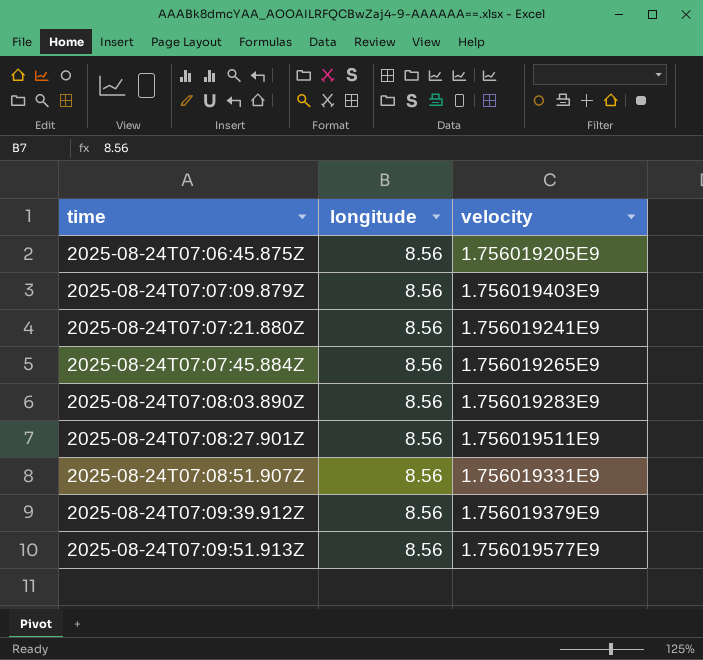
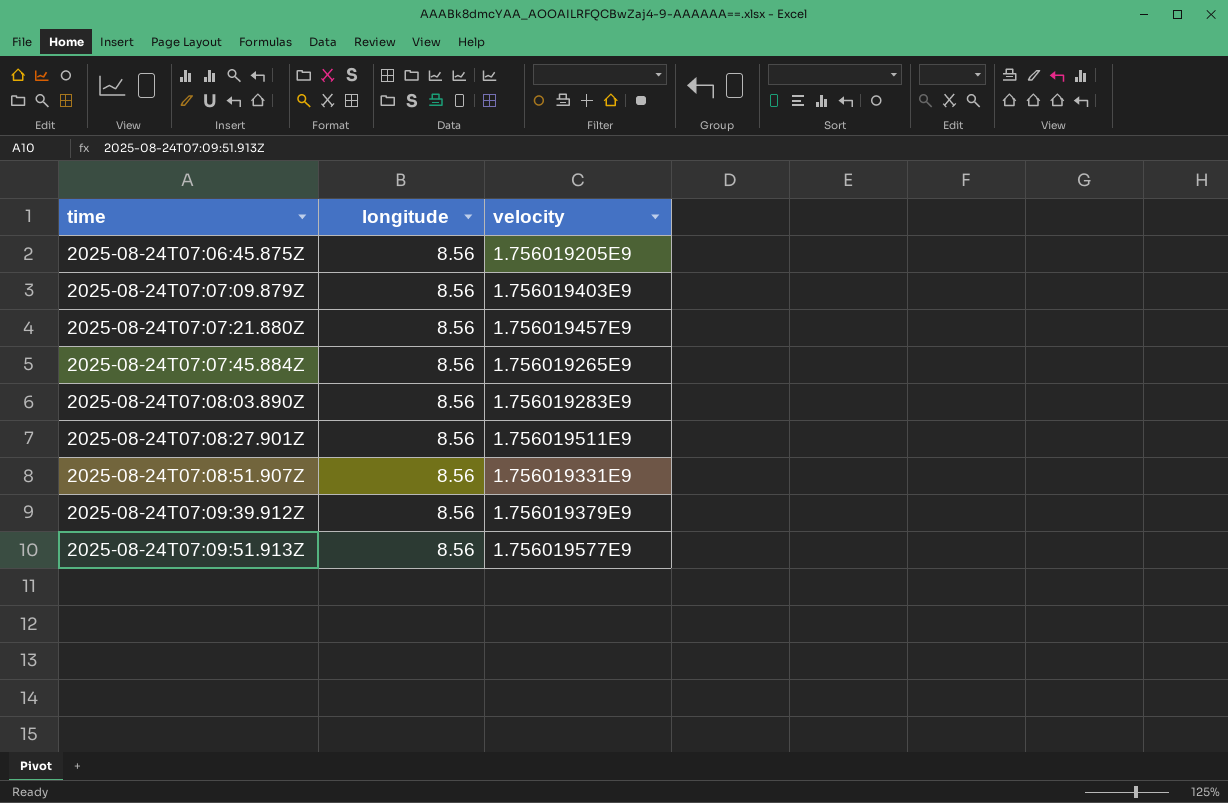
2025-08-24T07:07:21.880Z | velocity: 1.756019241E9 -> 1.756019457E9

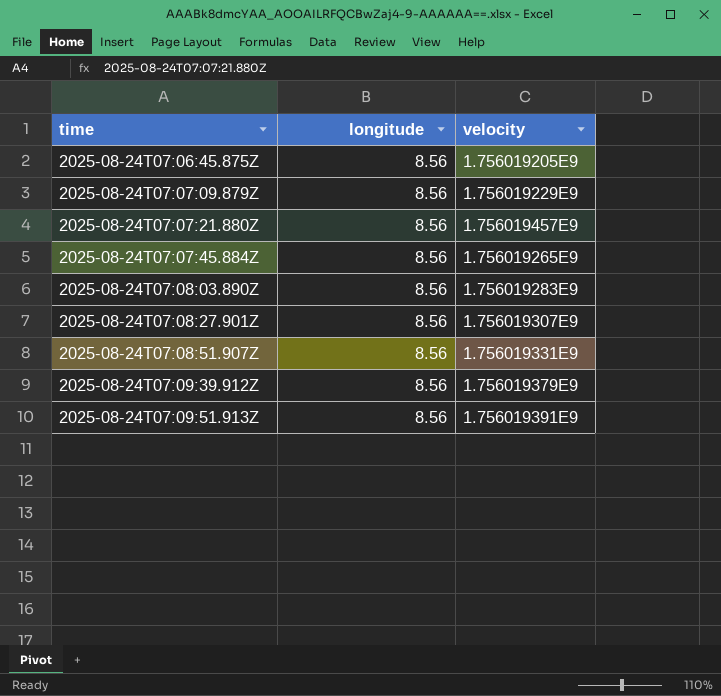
2025-08-24T07:07:09.879Z | velocity: 1.756019403E9 -> 1.756019229E9
2025-08-24T07:08:27.901Z | velocity: 1.756019511E9 -> 1.756019307E9
2025-08-24T07:09:51.913Z | velocity: 1.756019577E9 -> 1.756019391E9

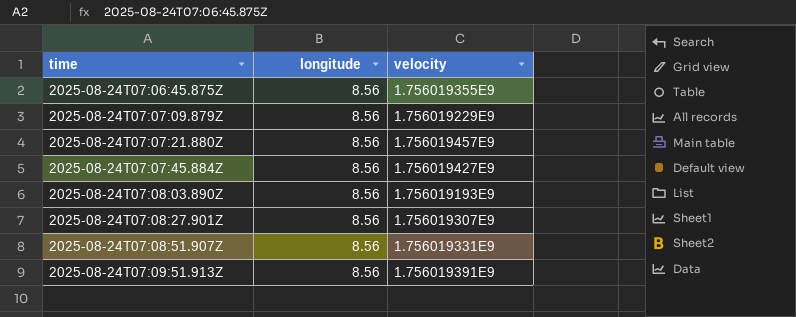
row 2025-08-24T07:09:39.912Z: 8.56 | 1.756019379E9 -> none
2025-08-24T07:06:45.875Z | velocity: 1.756019205E9 -> 1.756019355E9
2025-08-24T07:07:45.884Z | velocity: 1.756019265E9 -> 1.756019427E9
2025-08-24T07:08:03.890Z | velocity: 1.756019283E9 -> 1.756019193E9

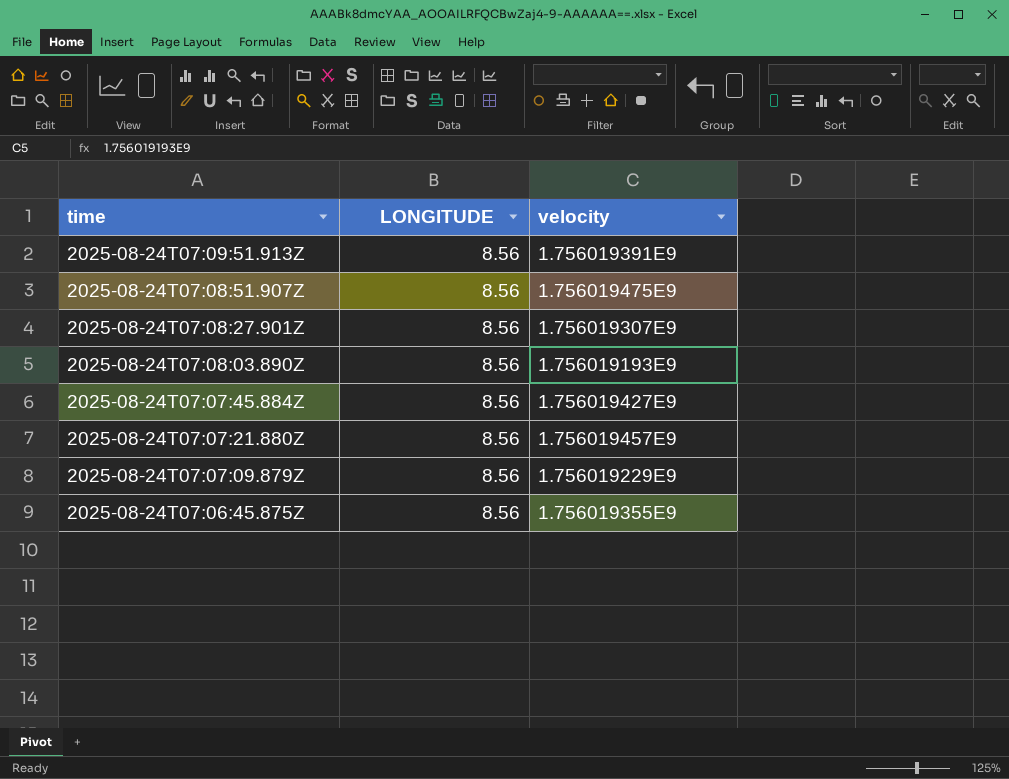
row order: time ascending -> time descending
column name: longitude -> LONGITUDE
2025-08-24T07:08:51.907Z | velocity: 1.756019331E9 -> 1.756019475E9

